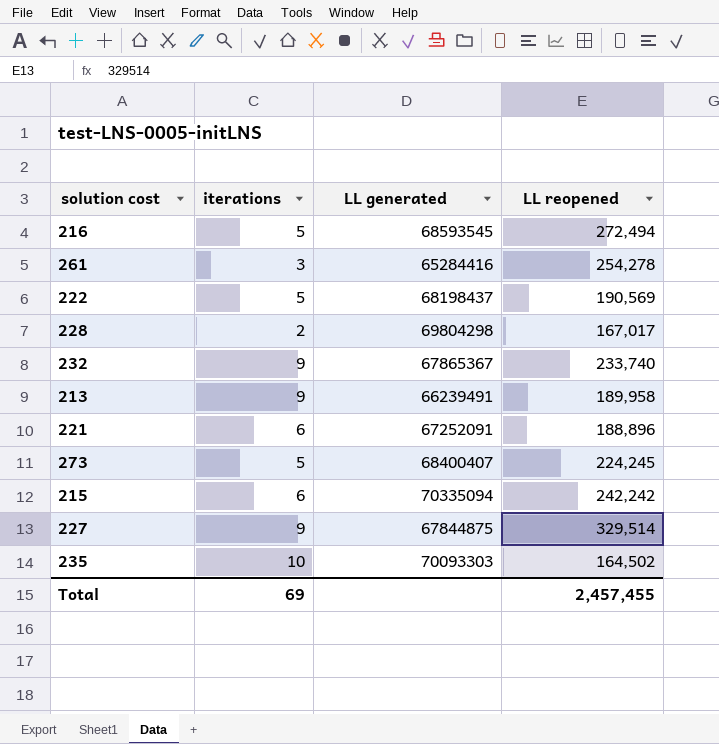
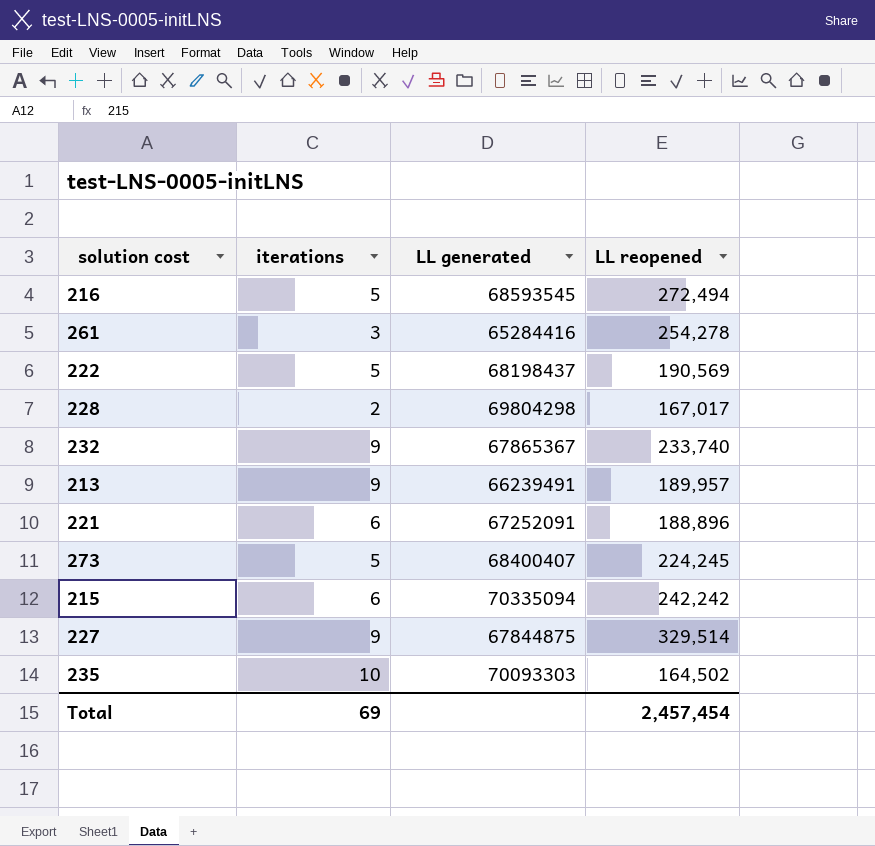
213 | LL reopened: 189,958 -> 189,957
Total | LL reopened: 2,457,455 -> 2,457,454

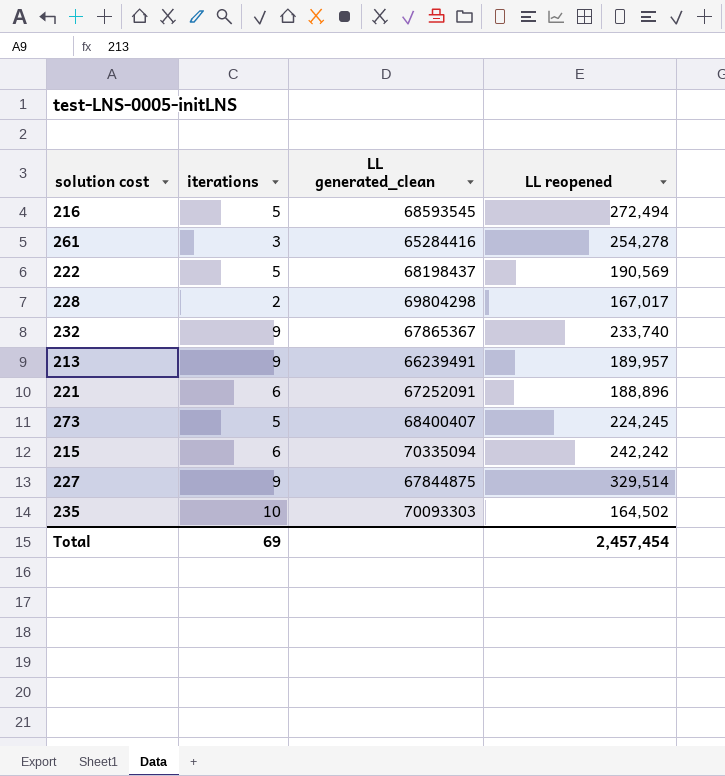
column name: LL generated -> LL generated_clean

